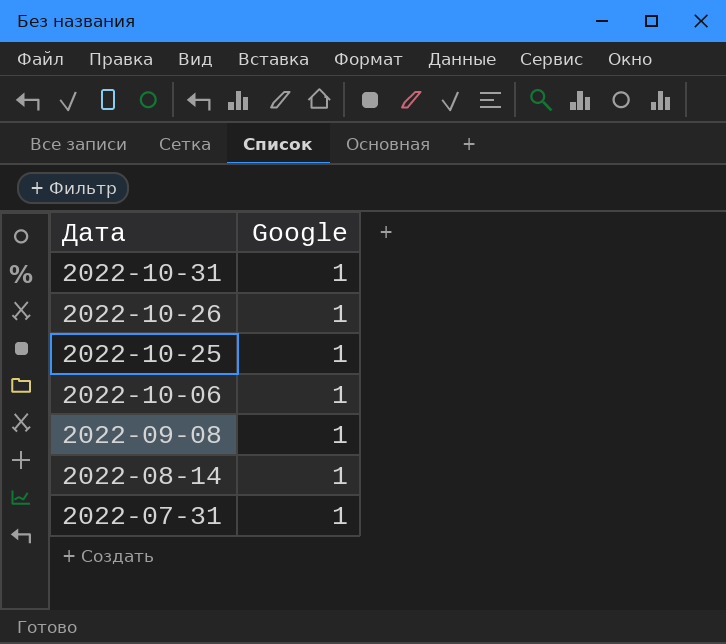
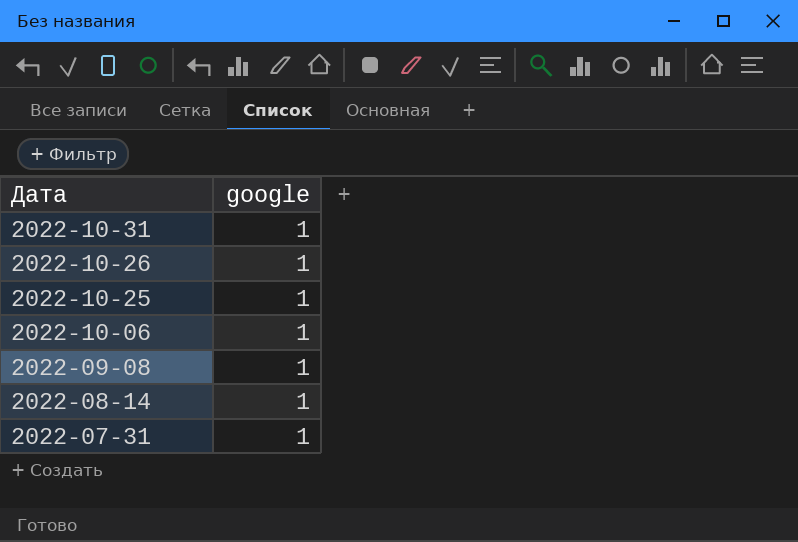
column name: Google -> google

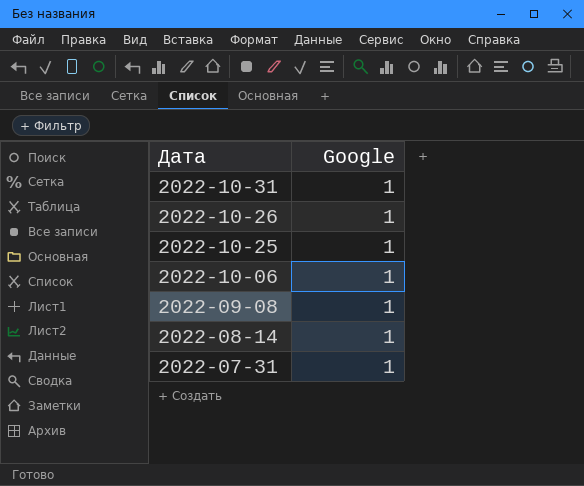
column name: google -> Google

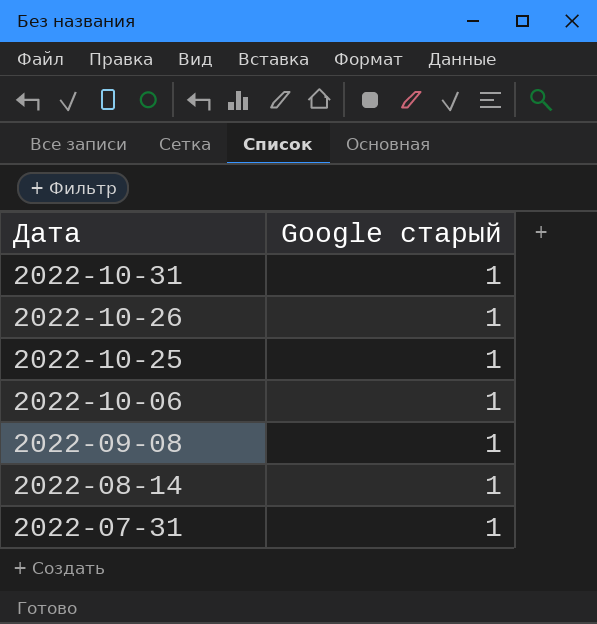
column name: Google -> Google старый

